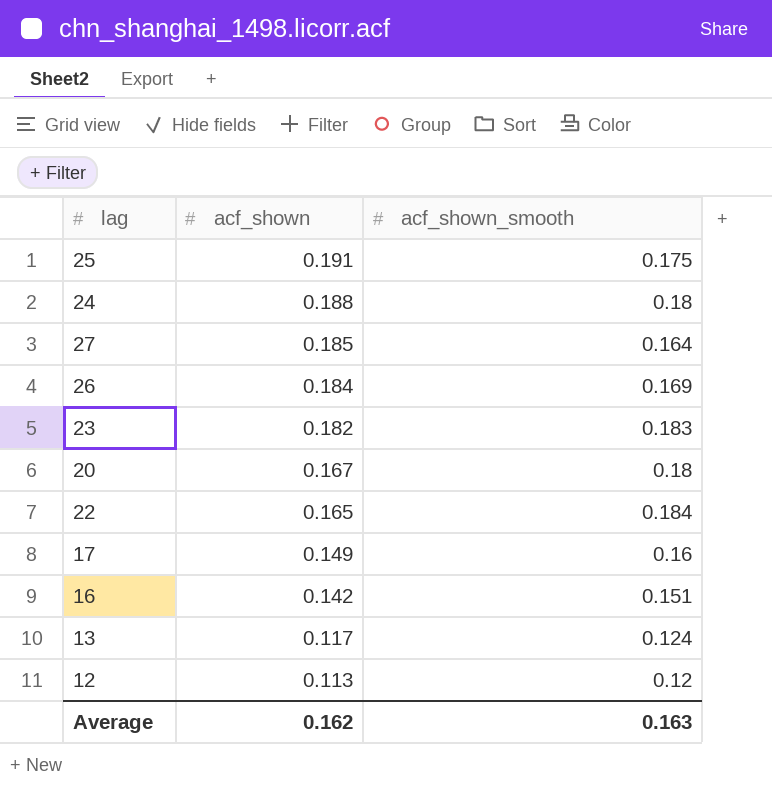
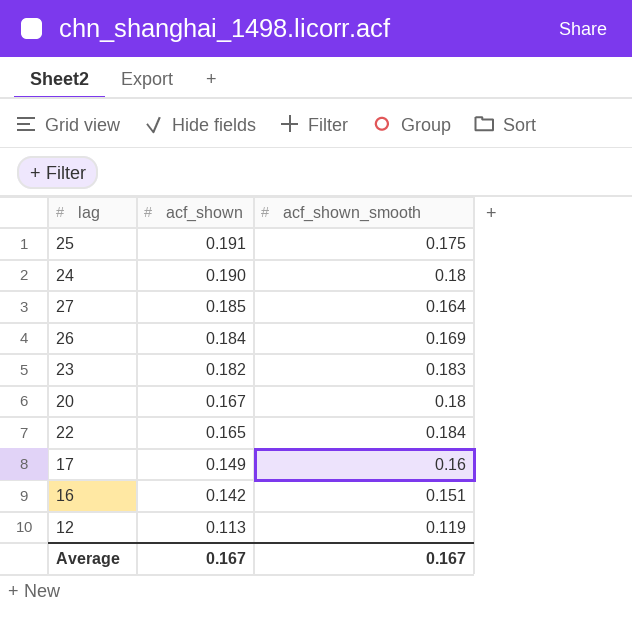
row 13: 0.117 | 0.124 -> none
24 | acf_shown: 0.188 -> 0.190
12 | acf_shown_smooth: 0.12 -> 0.119
Average | acf_shown: 0.162 -> 0.167
Average | acf_shown_smooth: 0.163 -> 0.167

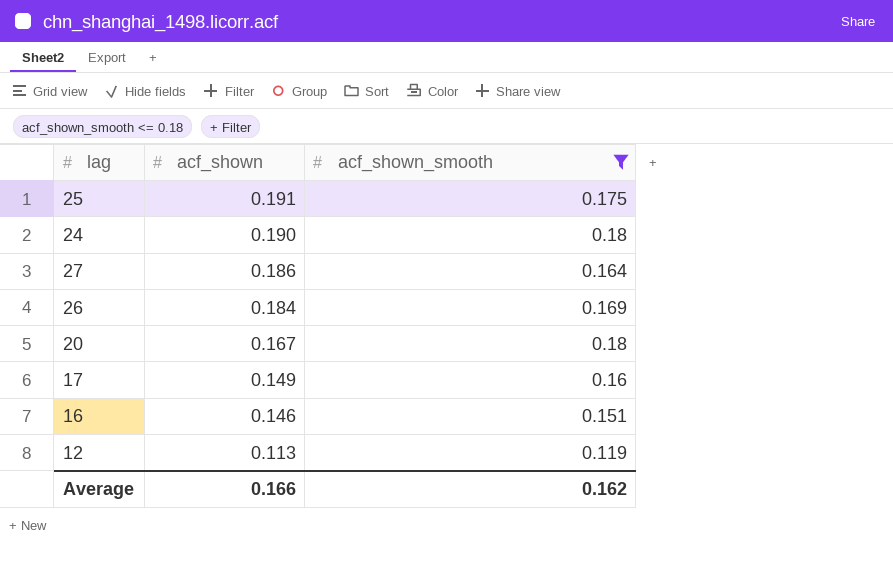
filter: none -> acf_shown_smooth <= 0.18
27 | acf_shown: 0.185 -> 0.186
16 | acf_shown: 0.142 -> 0.146
Average | acf_shown: 0.167 -> 0.166
Average | acf_shown_smooth: 0.167 -> 0.162

